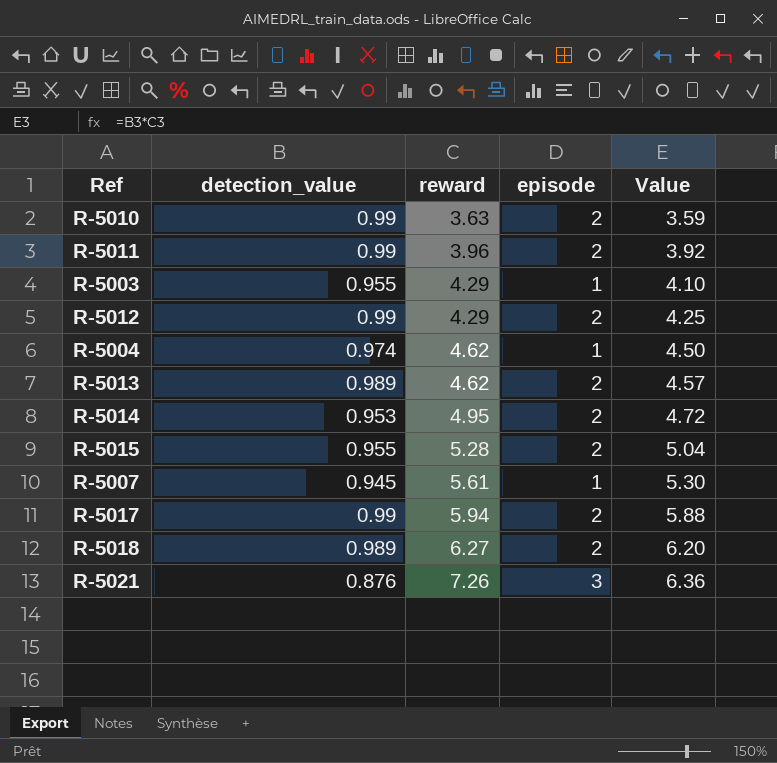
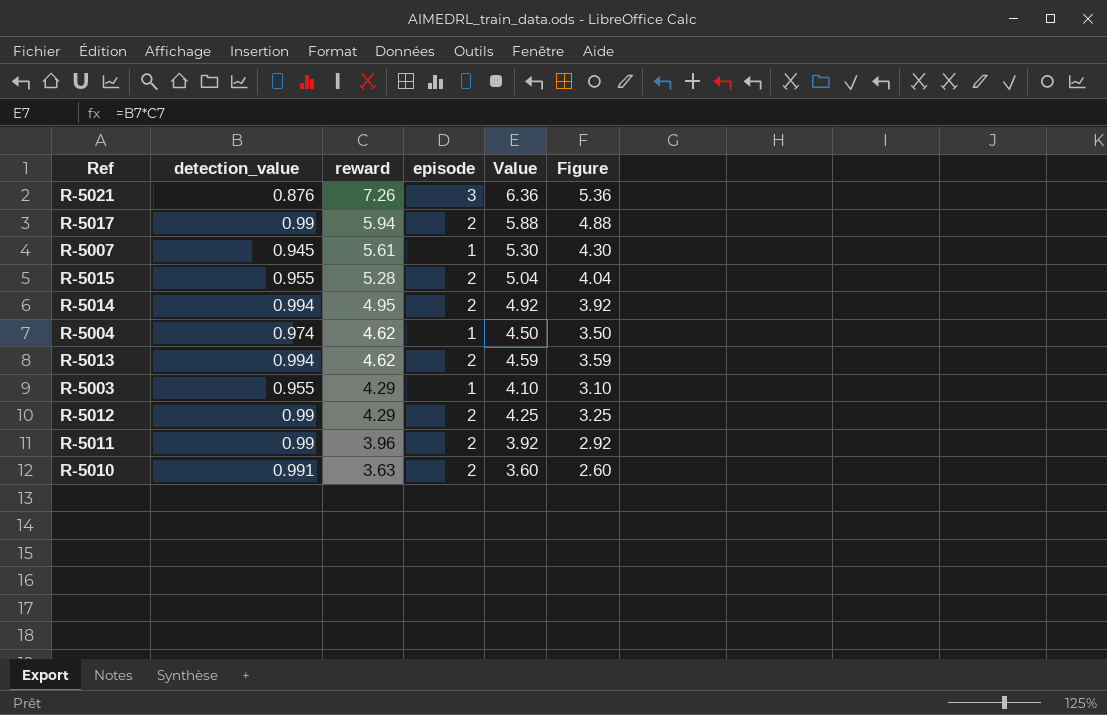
row order: reward ascending -> reward descending
column Figure | formula: none -> [Value] - 1
row R-5018: 0.989 | 6.27 | 2 | 6.20 -> none
R-5014 | detection_value: 0.953 -> 0.994
R-5014 | Value: 4.72 -> 4.92
R-5013 | detection_value: 0.989 -> 0.994
R-5013 | Value: 4.57 -> 4.59
R-5010 | detection_value: 0.99 -> 0.991
R-5010 | Value: 3.59 -> 3.60

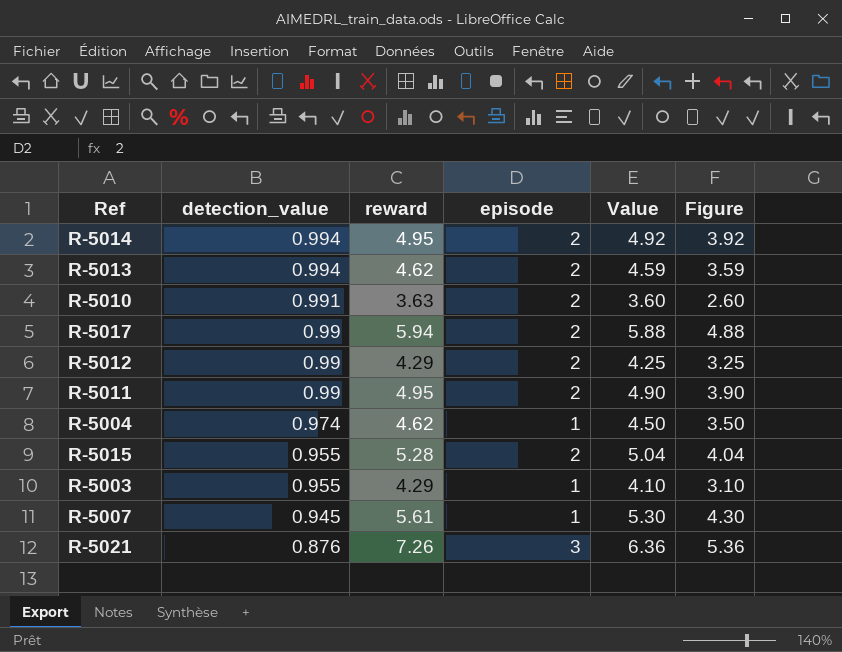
row order: reward descending -> detection_value descending
R-5011 | reward: 3.96 -> 4.95
R-5011 | Value: 3.92 -> 4.90
R-5011 | Figure: 2.92 -> 3.90

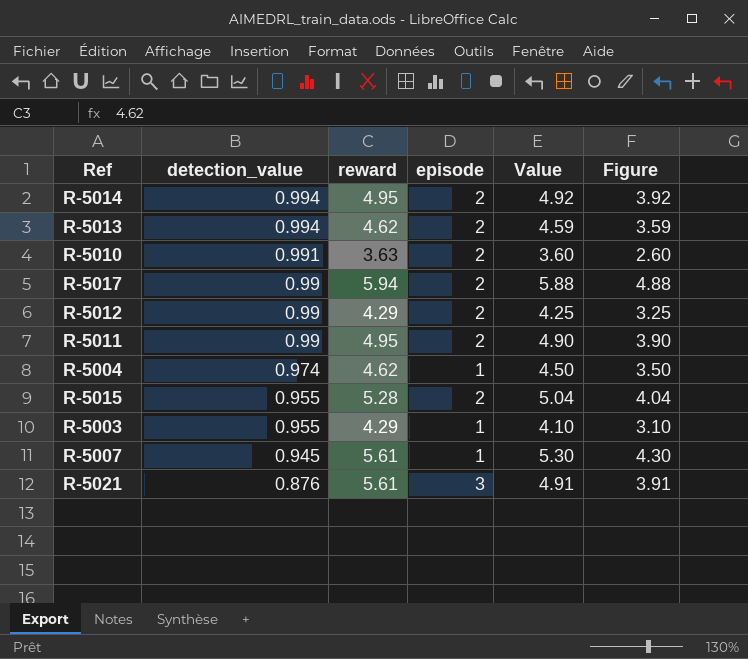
R-5021 | reward: 7.26 -> 5.61
R-5021 | Value: 6.36 -> 4.91
R-5021 | Figure: 5.36 -> 3.91

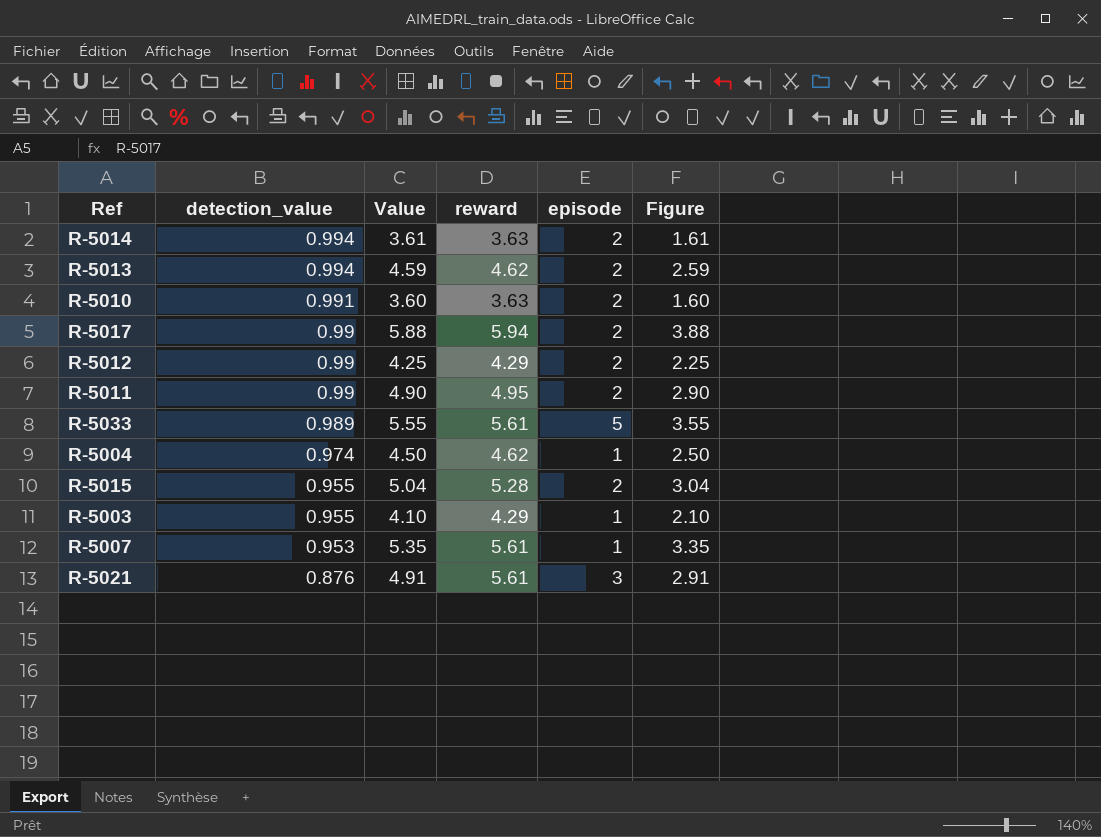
column Value | position: 5 -> 3
column Figure | formula: [Value] - 1 -> [Value] - 2
R-5014 | Value: 4.92 -> 3.61
R-5014 | reward: 4.95 -> 3.63
row R-5033: none -> 0.989 | 5.55 | 5.61 | 5 | 3.55
R-5007 | detection_value: 0.945 -> 0.953
R-5007 | Value: 5.30 -> 5.35

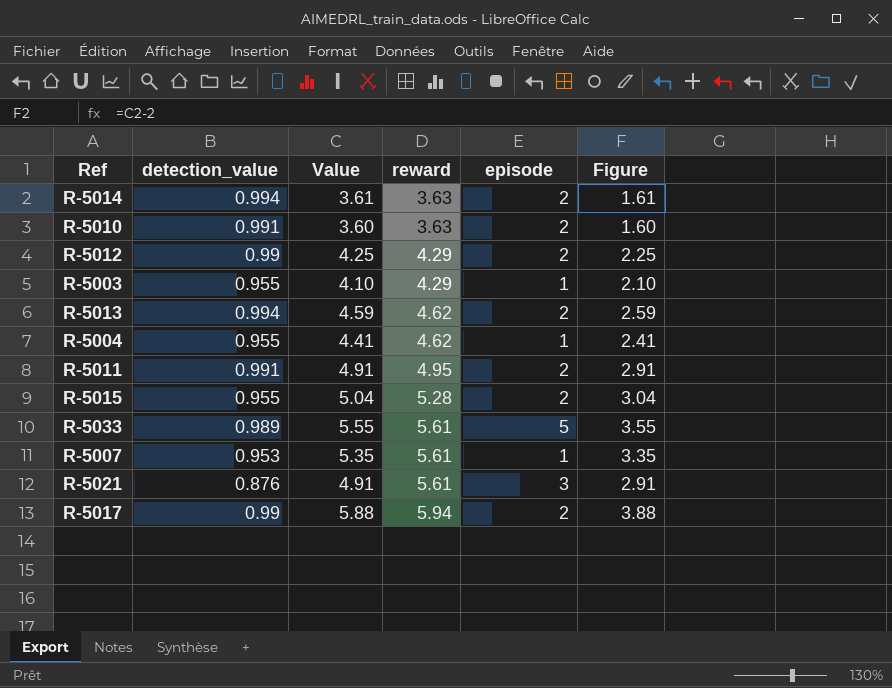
row order: detection_value descending -> reward ascending
R-5004 | detection_value: 0.974 -> 0.955
R-5004 | Value: 4.50 -> 4.41
R-5004 | Figure: 2.50 -> 2.41
R-5011 | detection_value: 0.99 -> 0.991
R-5011 | Value: 4.90 -> 4.91
R-5011 | Figure: 2.90 -> 2.91

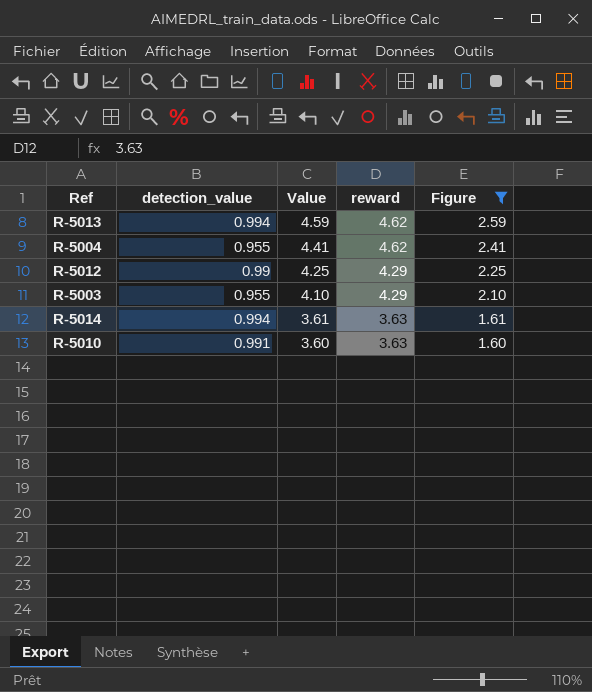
filter: none -> Figure <= 2.59
row order: reward ascending -> Value descending
column episode | position: 5 -> none

